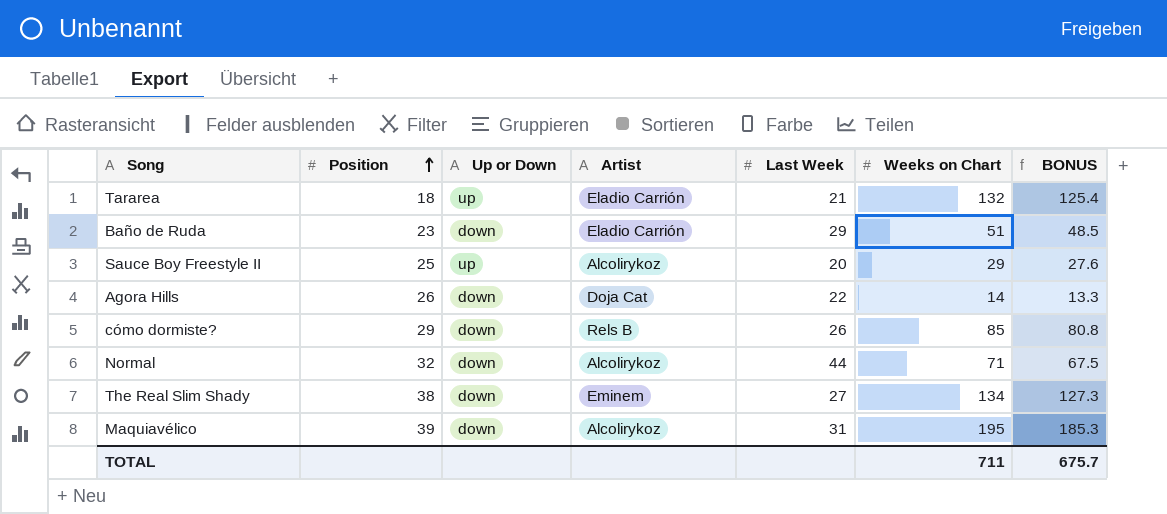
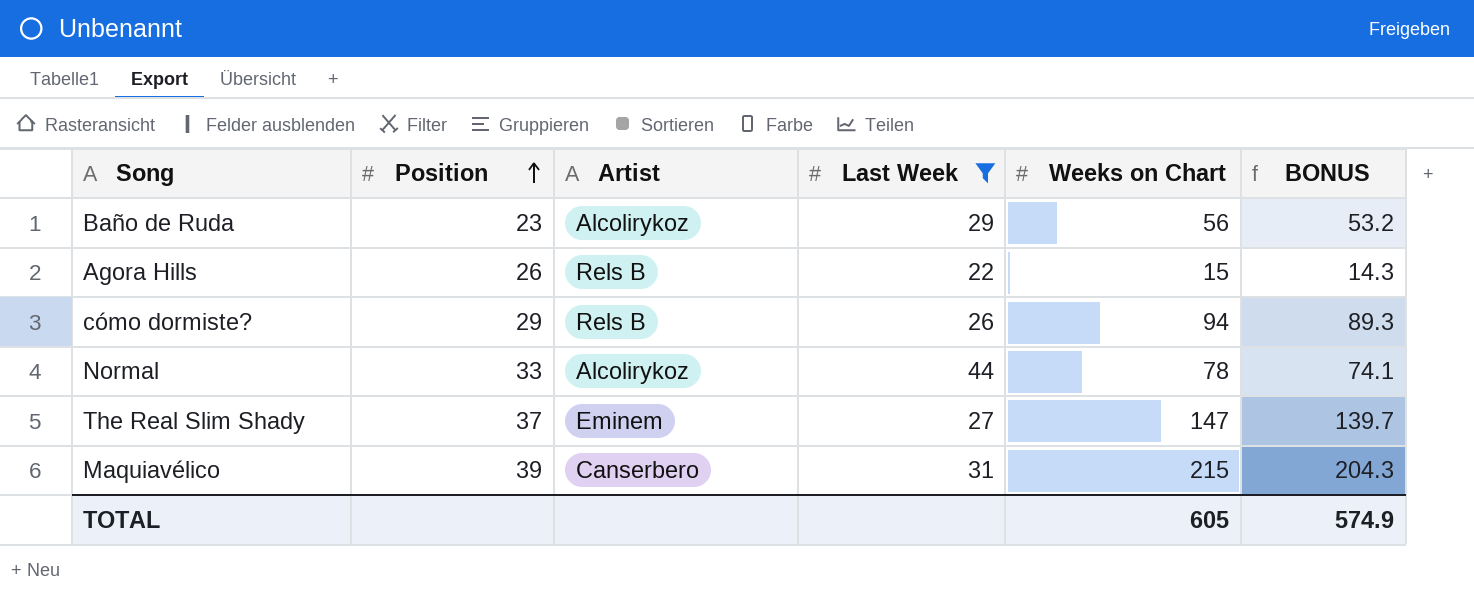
filter: none -> Last Week >= 22
column Up or Down | position: 3 -> none
Baño de Ruda | Artist: Eladio Carrión -> Alcolirykoz
Baño de Ruda | Weeks on Chart: 51 -> 56
Baño de Ruda | BONUS: 48.5 -> 53.2
Agora Hills | Artist: Doja Cat -> Rels B
Agora Hills | Weeks on Chart: 14 -> 15
Agora Hills | BONUS: 13.3 -> 14.3
cómo dormiste? | Weeks on Chart: 85 -> 94
cómo dormiste? | BONUS: 80.8 -> 89.3
Normal | Position: 32 -> 33
Normal | Weeks on Chart: 71 -> 78
Normal | BONUS: 67.5 -> 74.1
The Real Slim Shady | Position: 38 -> 37
The Real Slim Shady | Weeks on Chart: 134 -> 147
The Real Slim Shady | BONUS: 127.3 -> 139.7
Maquiavélico | Artist: Alcolirykoz -> Canserbero
Maquiavélico | Weeks on Chart: 195 -> 215
Maquiavélico | BONUS: 185.3 -> 204.3
TOTAL | Weeks on Chart: 711 -> 605
TOTAL | BONUS: 675.7 -> 574.9

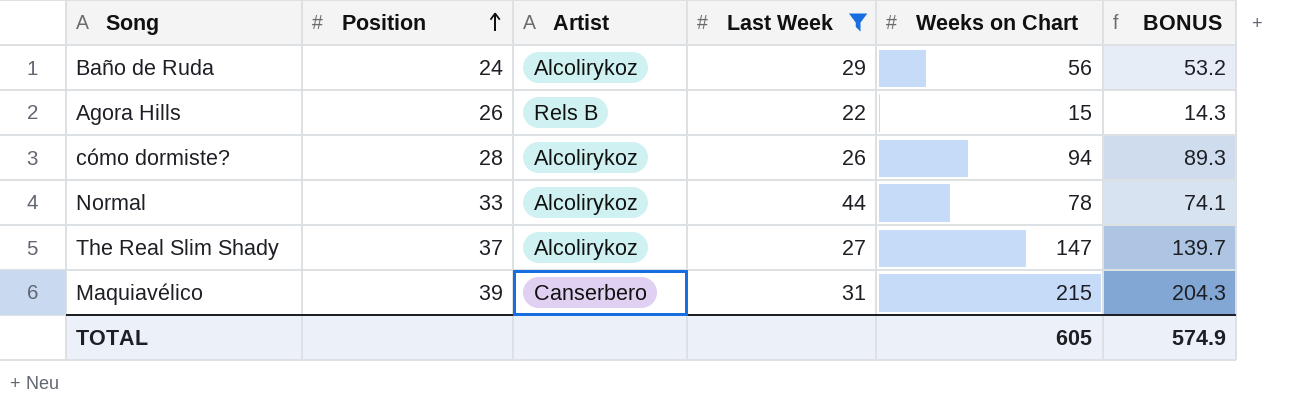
Baño de Ruda | Position: 23 -> 24
cómo dormiste? | Position: 29 -> 28
cómo dormiste? | Artist: Rels B -> Alcolirykoz
The Real Slim Shady | Artist: Eminem -> Alcolirykoz

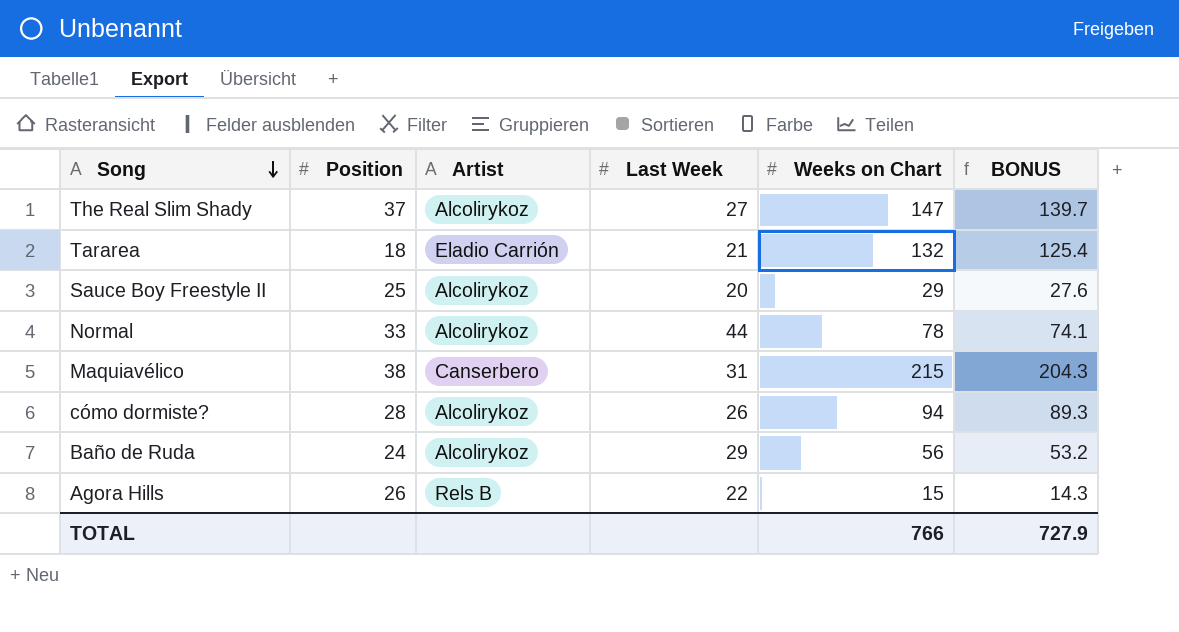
filter: Last Week >= 22 -> none
row order: Position ascending -> Song descending
Maquiavélico | Position: 39 -> 38
TOTAL | Weeks on Chart: 605 -> 766
TOTAL | BONUS: 574.9 -> 727.9

